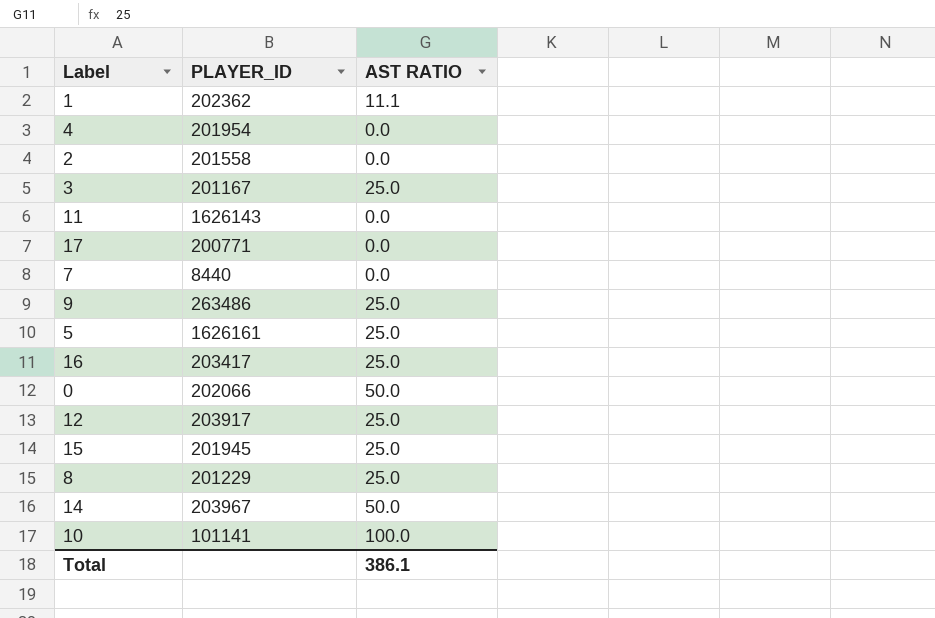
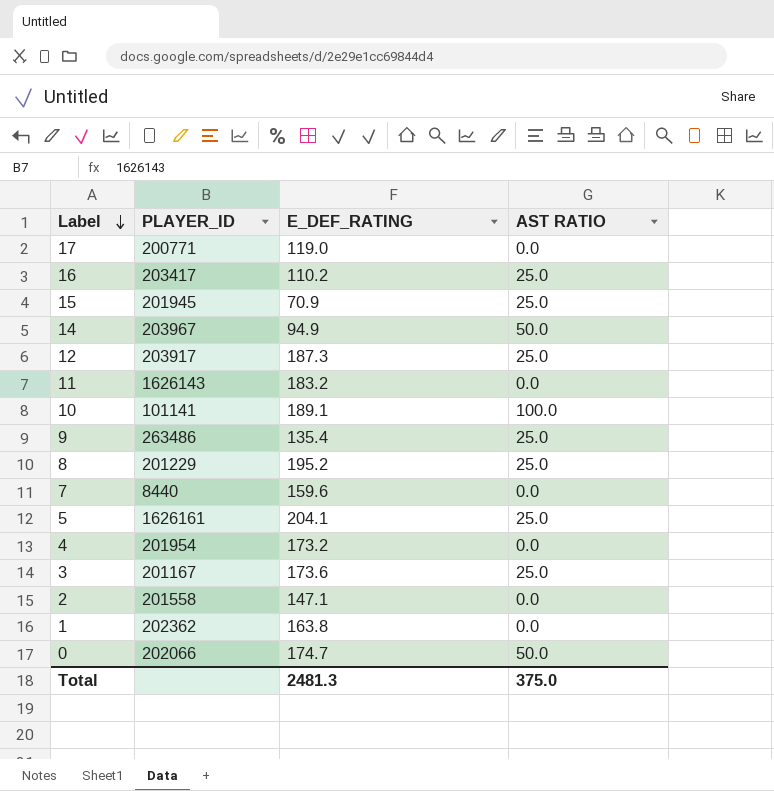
row order: none -> Label descending
column E_DEF_RATING | position: none -> 3
1 | AST RATIO: 11.1 -> 0.0
Total | AST RATIO: 386.1 -> 375.0

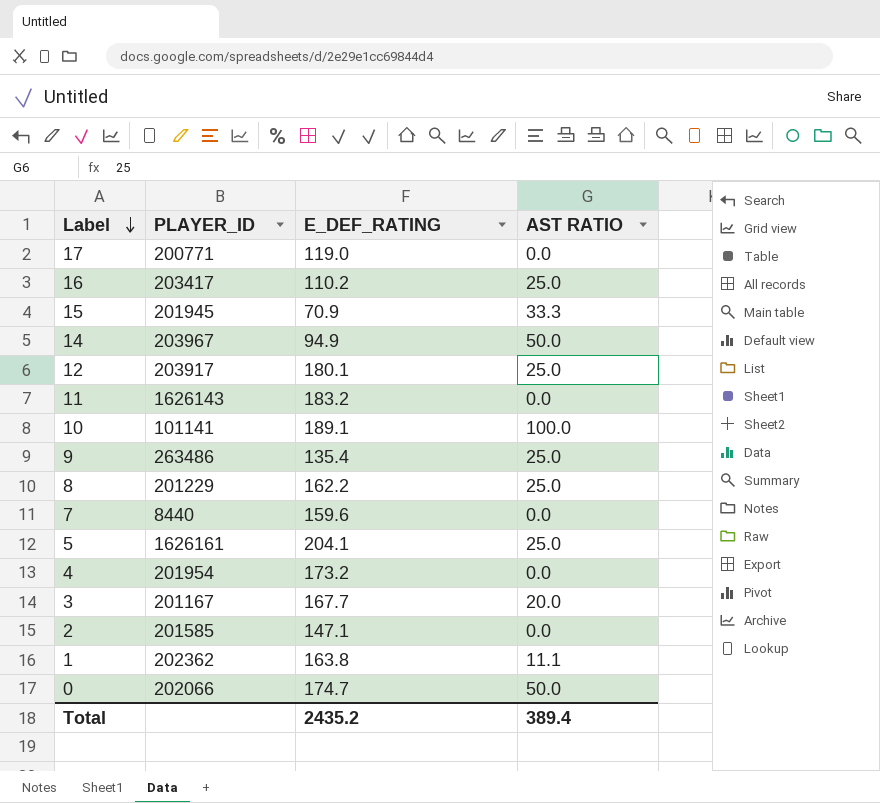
15 | AST RATIO: 25.0 -> 33.3
12 | E_DEF_RATING: 187.3 -> 180.1
8 | E_DEF_RATING: 195.2 -> 162.2
3 | E_DEF_RATING: 173.6 -> 167.7
3 | AST RATIO: 25.0 -> 20.0
2 | PLAYER_ID: 201558 -> 201585
1 | AST RATIO: 0.0 -> 11.1
Total | E_DEF_RATING: 2481.3 -> 2435.2
Total | AST RATIO: 375.0 -> 389.4

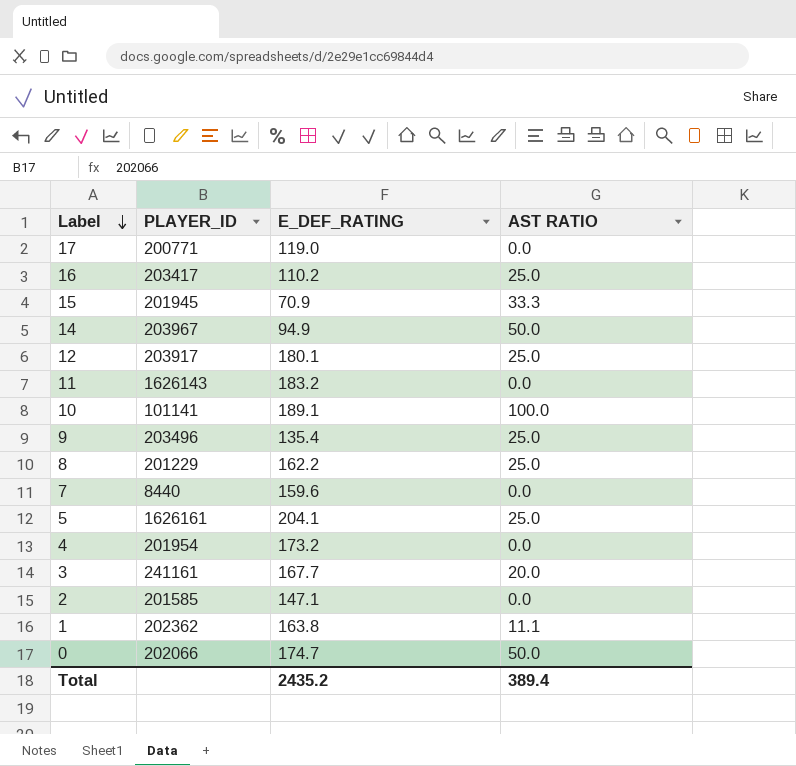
9 | PLAYER_ID: 263486 -> 203496
3 | PLAYER_ID: 201167 -> 241161

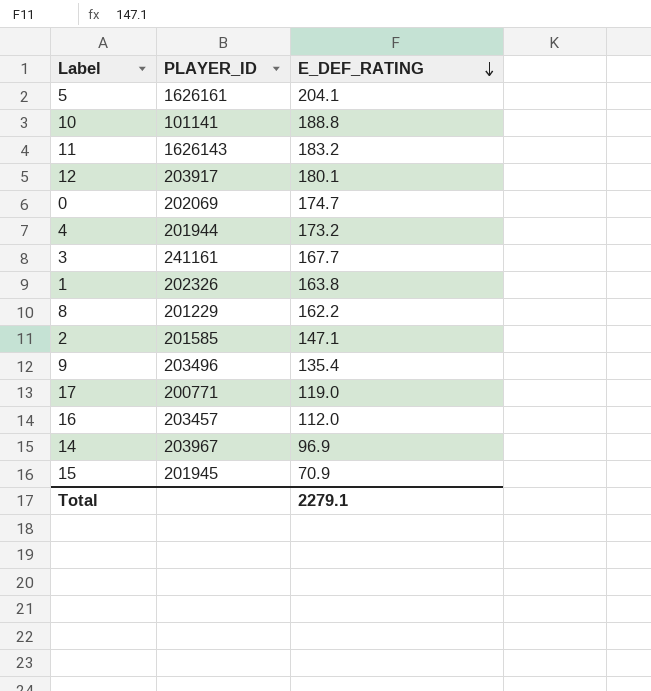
row order: Label descending -> E_DEF_RATING descending
column AST RATIO | position: 4 -> none
row 7: 8440 | 159.6 | 0.0 -> none
10 | E_DEF_RATING: 189.1 -> 188.8
0 | PLAYER_ID: 202066 -> 202069
4 | PLAYER_ID: 201954 -> 201944
1 | PLAYER_ID: 202362 -> 202326
16 | PLAYER_ID: 203417 -> 203457
16 | E_DEF_RATING: 110.2 -> 112.0
14 | E_DEF_RATING: 94.9 -> 96.9
Total | E_DEF_RATING: 2435.2 -> 2279.1

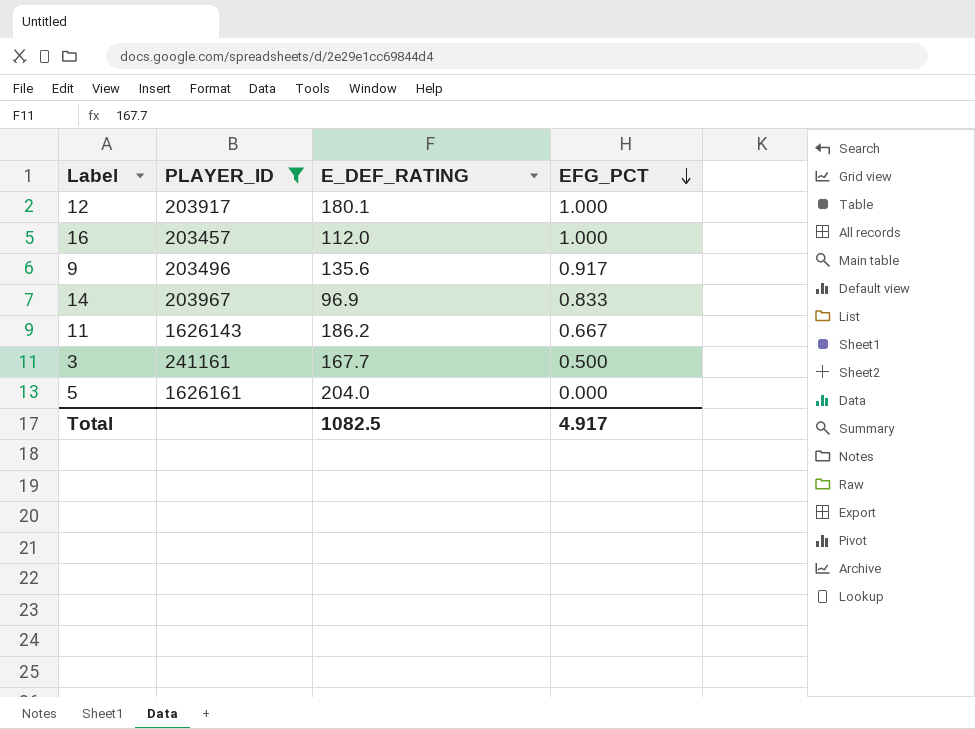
filter: none -> PLAYER_ID >= 203457
row order: E_DEF_RATING descending -> EFG_PCT descending
column EFG_PCT | position: none -> 4
9 | E_DEF_RATING: 135.4 -> 135.6
11 | E_DEF_RATING: 183.2 -> 186.2
5 | E_DEF_RATING: 204.1 -> 204.0
Total | E_DEF_RATING: 2279.1 -> 1082.5

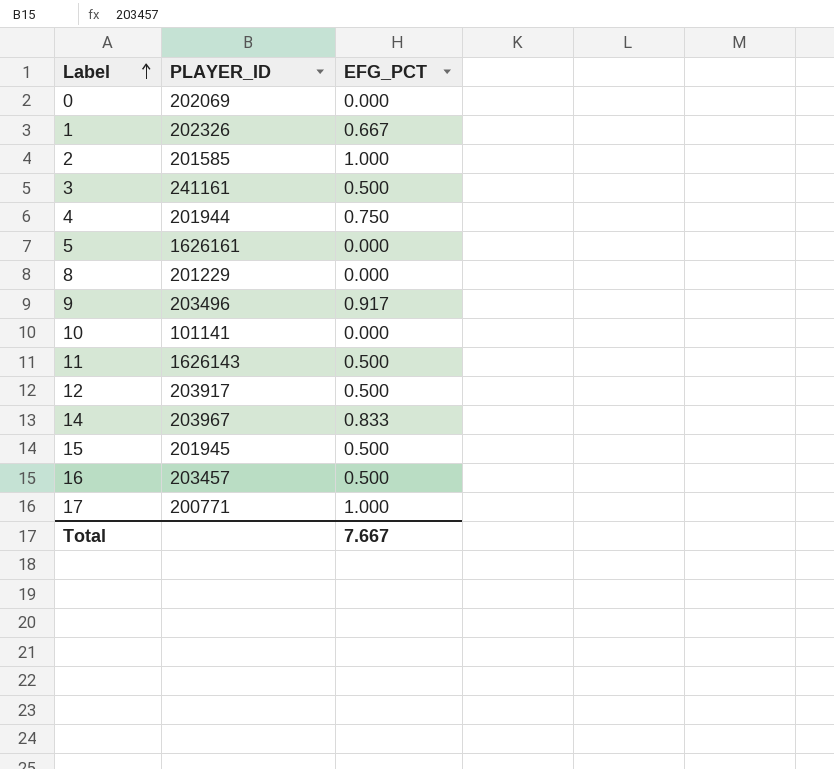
filter: PLAYER_ID >= 203457 -> none
row order: EFG_PCT descending -> Label ascending
column E_DEF_RATING | position: 3 -> none
11 | EFG_PCT: 0.667 -> 0.500
12 | EFG_PCT: 1.000 -> 0.500
16 | EFG_PCT: 1.000 -> 0.500
Total | EFG_PCT: 4.917 -> 7.667

